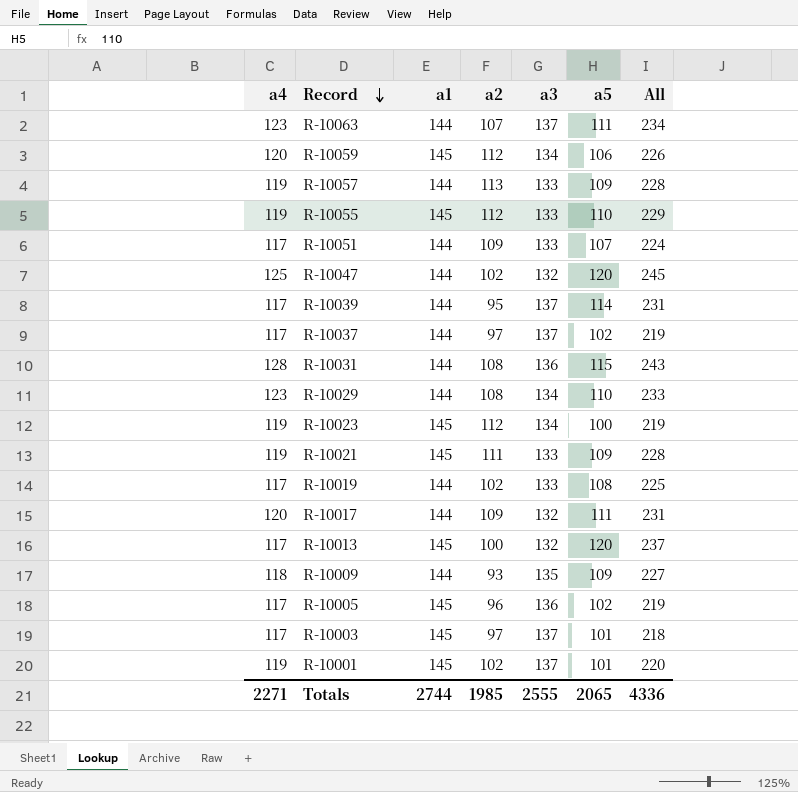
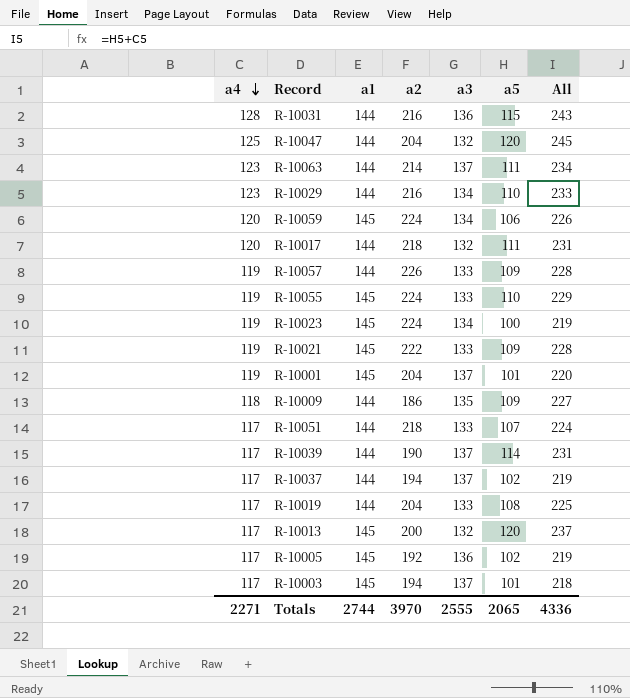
row order: Record descending -> a4 descending
R-10031 | a2: 108 -> 216
R-10047 | a2: 102 -> 204
R-10063 | a2: 107 -> 214
R-10029 | a2: 108 -> 216
R-10059 | a2: 112 -> 224
R-10017 | a2: 109 -> 218
R-10057 | a2: 113 -> 226
R-10055 | a2: 112 -> 224
R-10023 | a2: 112 -> 224
R-10021 | a2: 111 -> 222
R-10001 | a2: 102 -> 204
R-10009 | a2: 93 -> 186
R-10051 | a2: 109 -> 218
R-10039 | a2: 95 -> 190
R-10037 | a2: 97 -> 194
R-10019 | a2: 102 -> 204
R-10013 | a2: 100 -> 200
R-10005 | a2: 96 -> 192
R-10003 | a2: 97 -> 194
Totals | a2: 1985 -> 3970

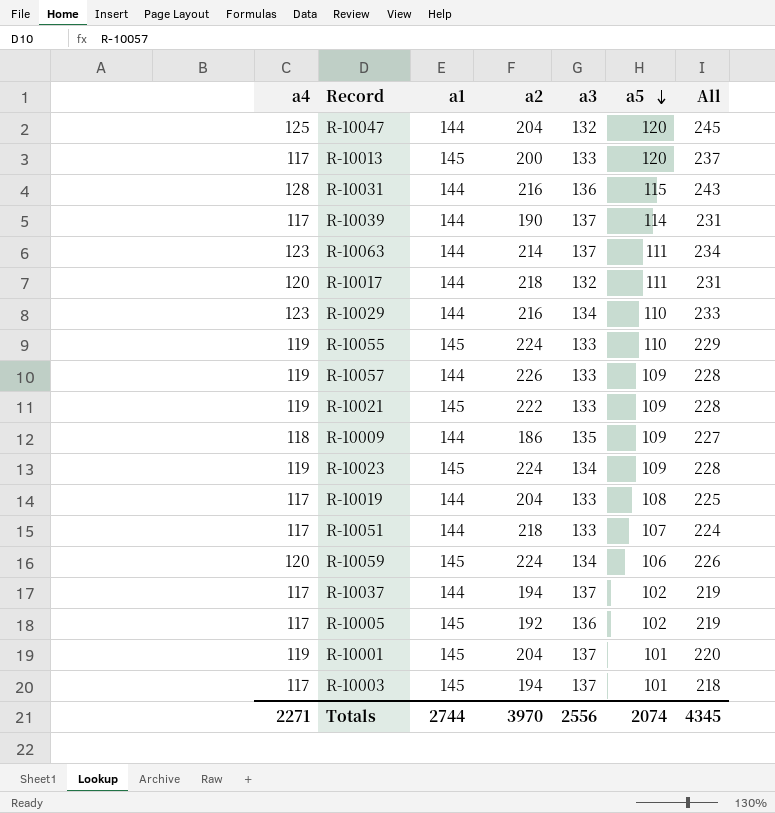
row order: a4 descending -> a5 descending
R-10013 | a3: 132 -> 133
R-10023 | a5: 100 -> 109
R-10023 | All: 219 -> 228
Totals | a3: 2555 -> 2556
Totals | a5: 2065 -> 2074
Totals | All: 4336 -> 4345

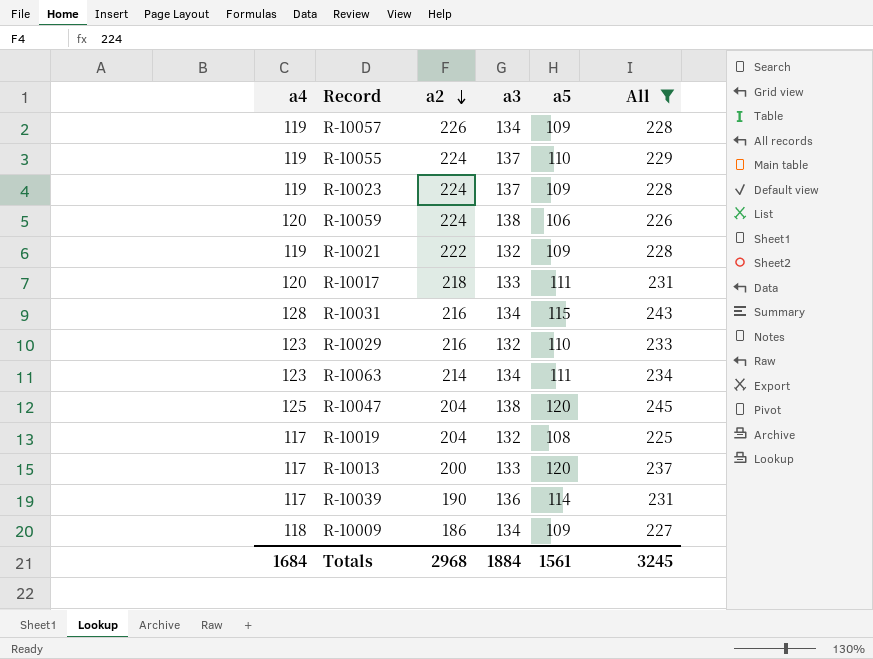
filter: none -> All >= 225
row order: a5 descending -> a2 descending
column a1 | position: 3 -> none
R-10057 | a3: 133 -> 134
R-10055 | a3: 133 -> 137
R-10023 | a3: 134 -> 137
R-10059 | a3: 134 -> 138
R-10021 | a3: 133 -> 132
R-10017 | a3: 132 -> 133
R-10031 | a3: 136 -> 134
R-10029 | a3: 134 -> 132
R-10063 | a3: 137 -> 134
R-10047 | a3: 132 -> 138
R-10019 | a3: 133 -> 132
R-10039 | a3: 137 -> 136
R-10009 | a3: 135 -> 134
Totals | a4: 2271 -> 1684
Totals | a2: 3970 -> 2968
Totals | a3: 2556 -> 1884
Totals | a5: 2074 -> 1561
Totals | All: 4345 -> 3245

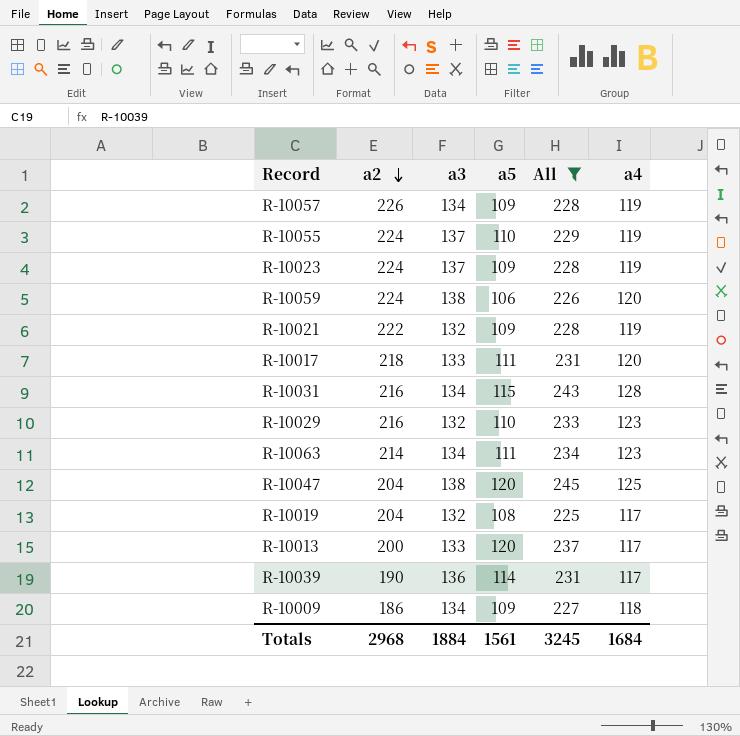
column a4 | position: 1 -> 6

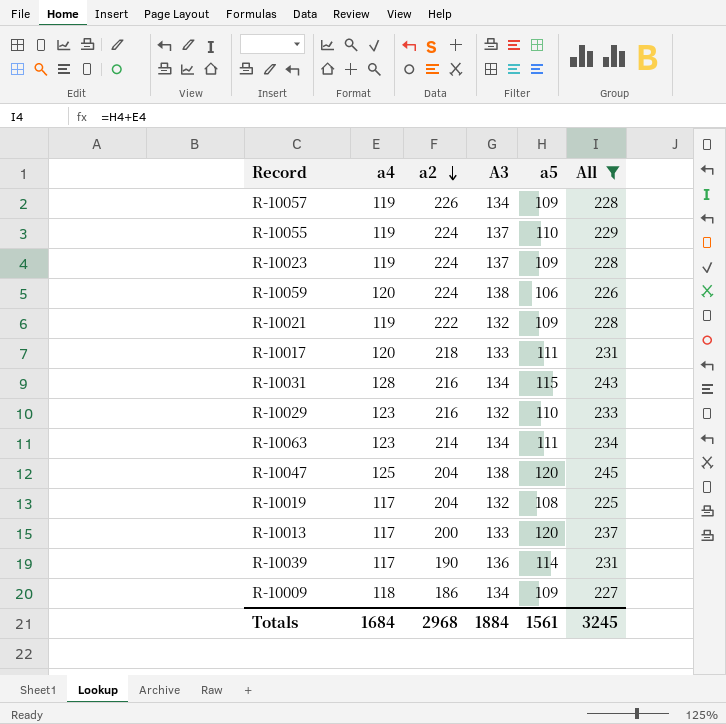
column a4 | position: 6 -> 2
column name: a3 -> A3

